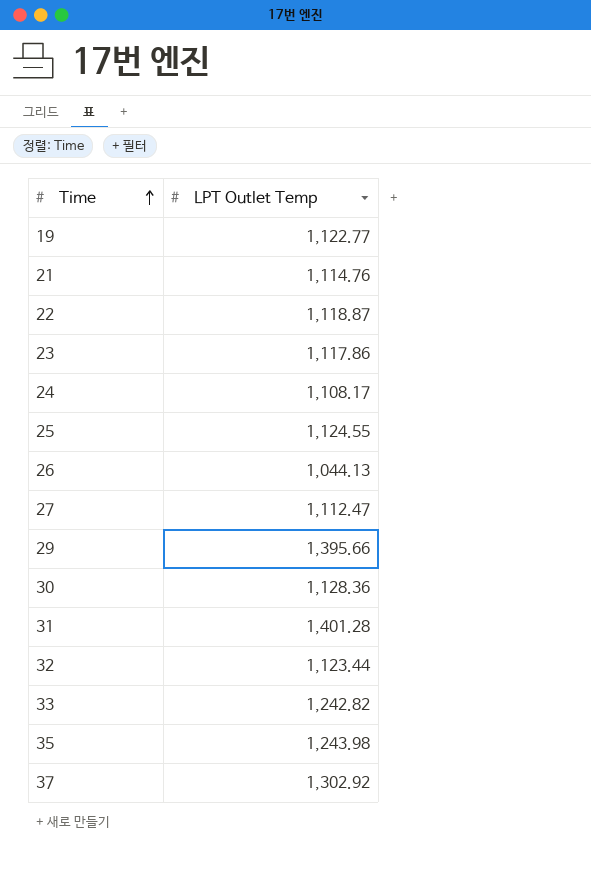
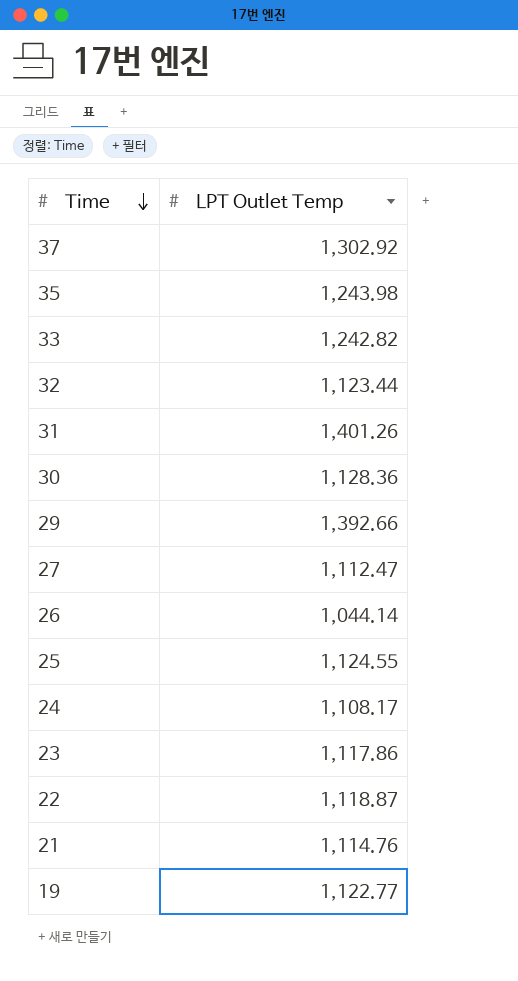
row order: Time ascending -> Time descending
31 | LPT Outlet Temp: 1,401.28 -> 1,401.26
29 | LPT Outlet Temp: 1,395.66 -> 1,392.66
26 | LPT Outlet Temp: 1,044.13 -> 1,044.14

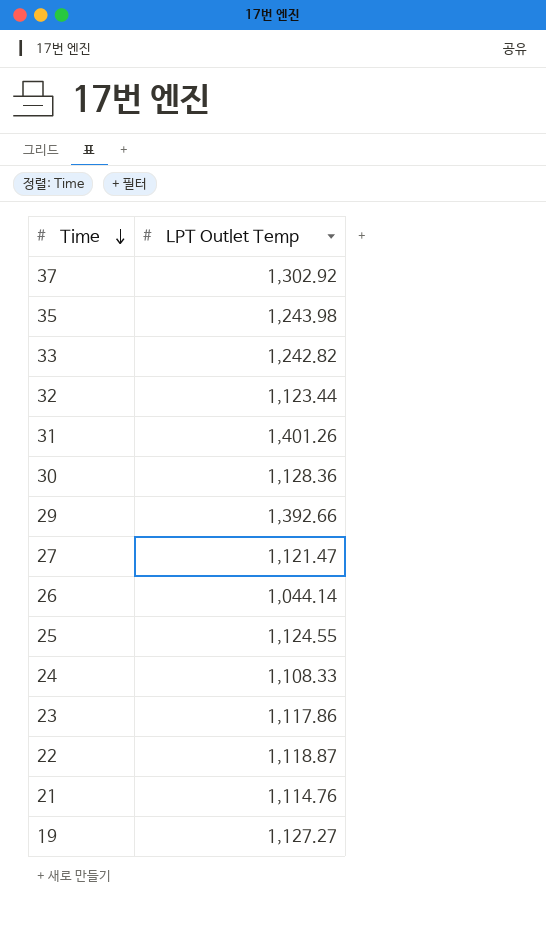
27 | LPT Outlet Temp: 1,112.47 -> 1,121.47
24 | LPT Outlet Temp: 1,108.17 -> 1,108.33
19 | LPT Outlet Temp: 1,122.77 -> 1,127.27

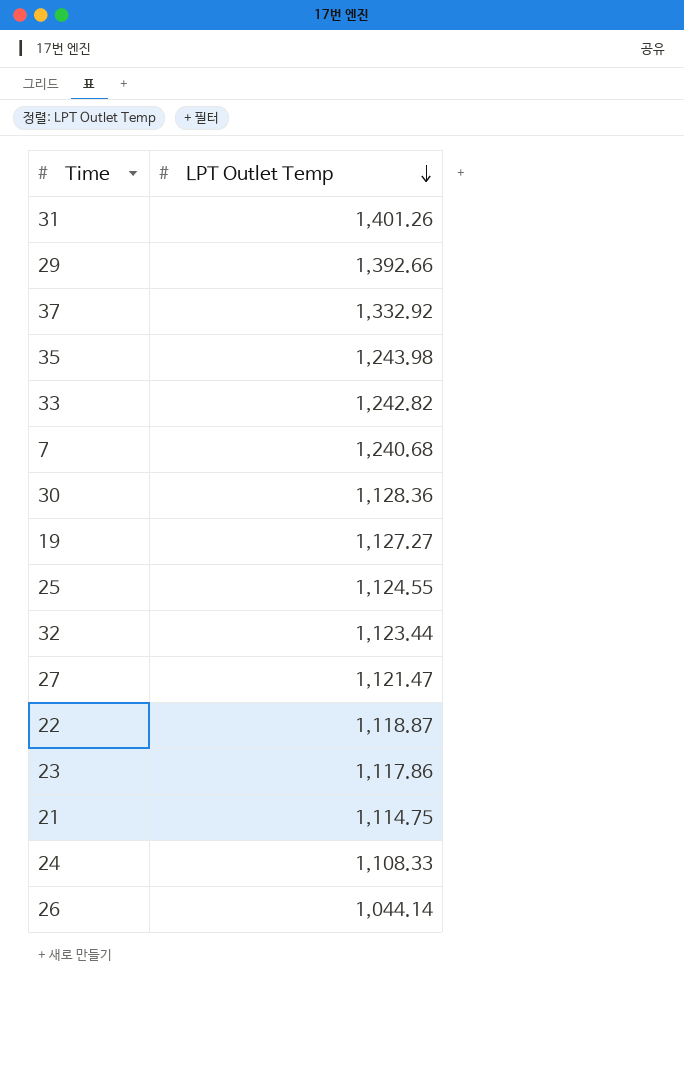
row order: Time descending -> LPT Outlet Temp descending
37 | LPT Outlet Temp: 1,302.92 -> 1,332.92
row 7: none -> 1,240.68
21 | LPT Outlet Temp: 1,114.76 -> 1,114.75

